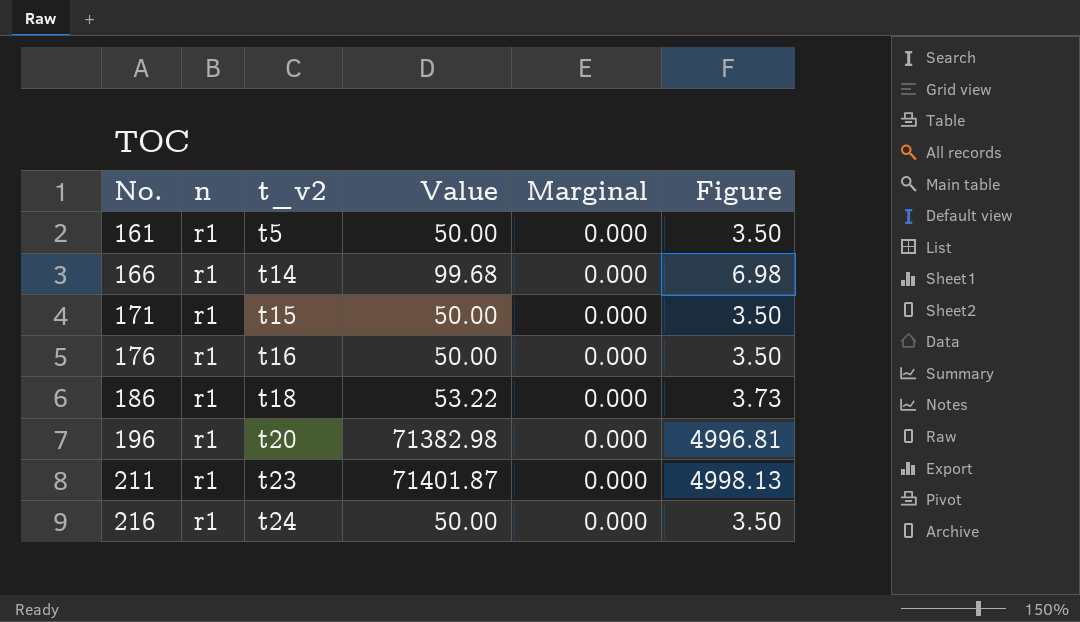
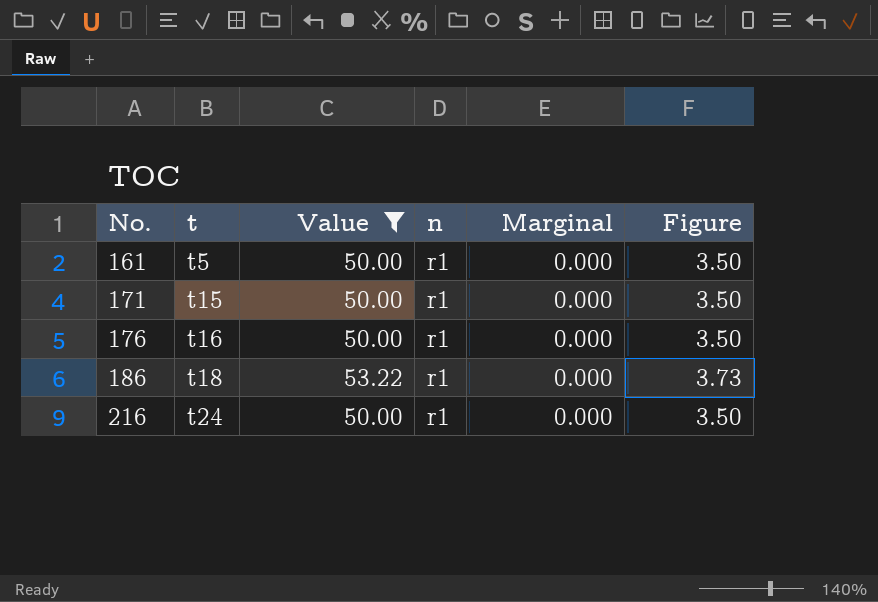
filter: none -> Value <= 53.22
column name: t_v2 -> t
column n | position: 2 -> 4

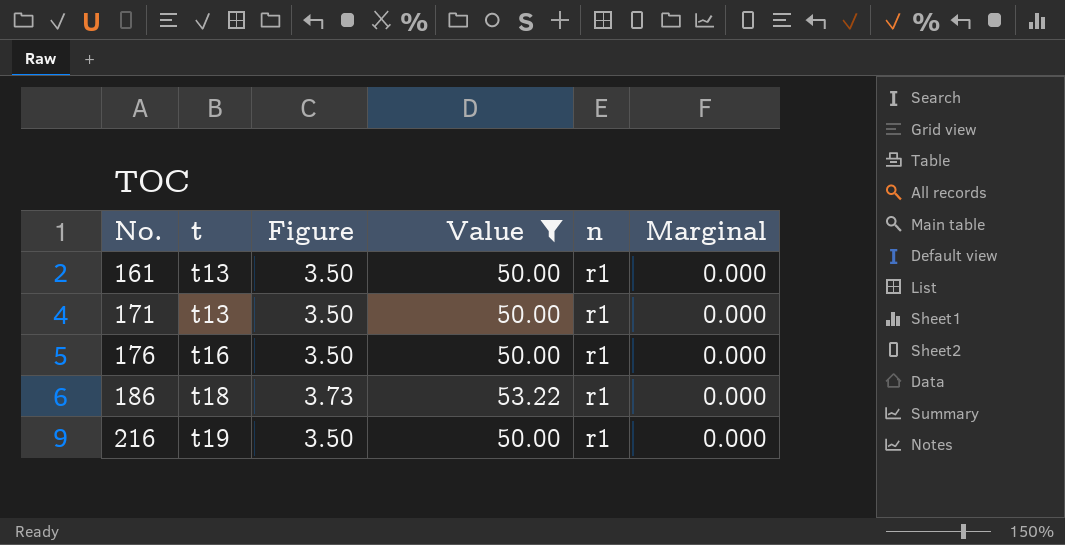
column Figure | position: 6 -> 3
161 | t: t5 -> t13
171 | t: t15 -> t13
216 | t: t24 -> t19

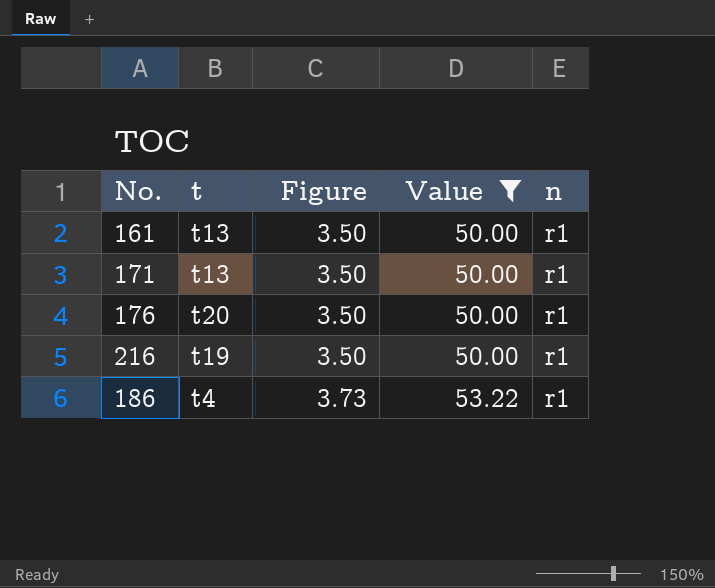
row order: No. ascending -> Figure ascending
column Marginal | position: 6 -> none
176 | t: t16 -> t20
186 | t: t18 -> t4

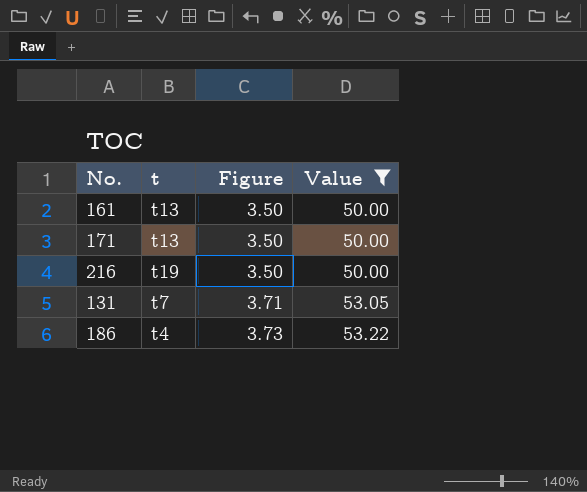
column n | position: 5 -> none
row 176: t20 | 3.50 | 50.00 | r1 -> none
row 131: none -> t7 | 3.71 | 53.05

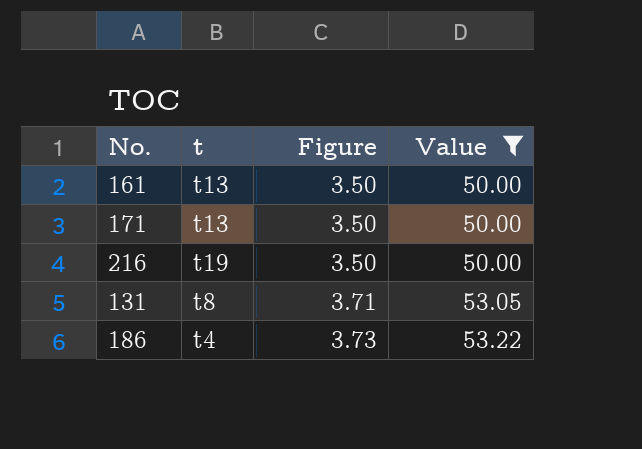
131 | t: t7 -> t8

